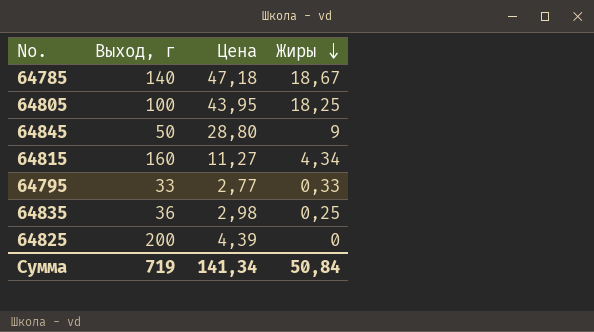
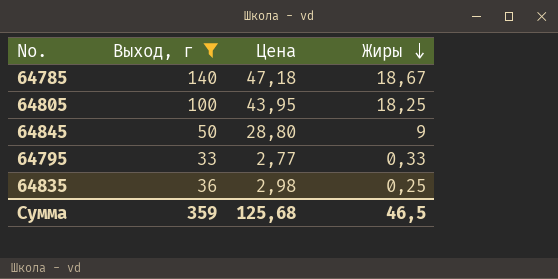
filter: none -> Выход, г <= 140
Сумма | Выход, г: 719 -> 359
Сумма | Цена: 141,34 -> 125,68
Сумма | Жиры: 50,84 -> 46,5

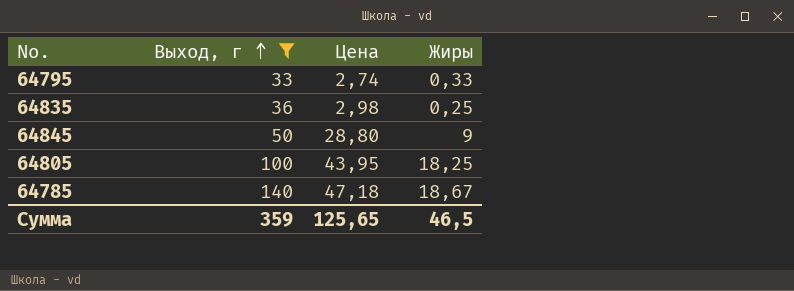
row order: Жиры descending -> Выход, г ascending
64795 | Цена: 2,77 -> 2,74
Сумма | Цена: 125,68 -> 125,65

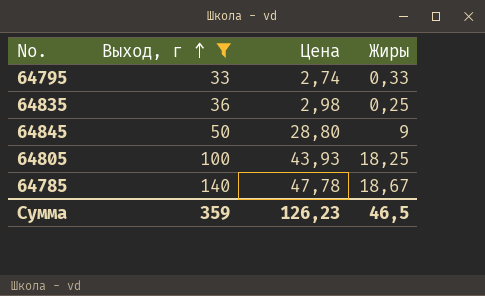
64805 | Цена: 43,95 -> 43,93
64785 | Цена: 47,18 -> 47,78
Сумма | Цена: 125,65 -> 126,23

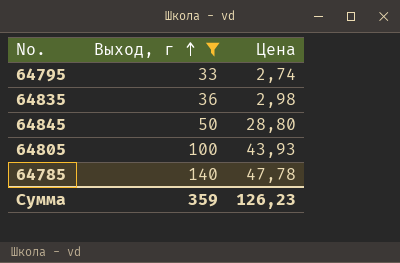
column Жиры | position: 4 -> none

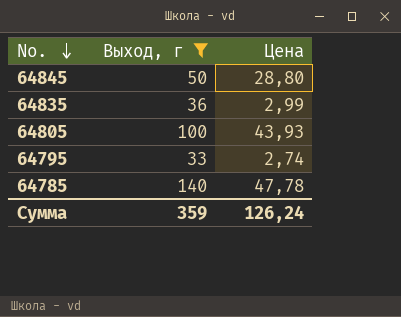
row order: Выход, г ascending -> No. descending
64835 | Цена: 2,98 -> 2,99
Сумма | Цена: 126,23 -> 126,24

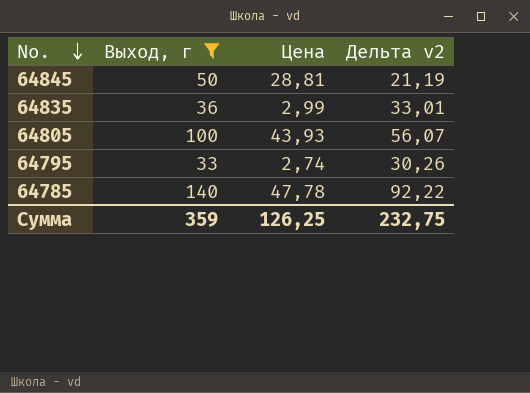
column Дельта v2 | formula: none -> [Выход, г] - [Цена]
64845 | Цена: 28,80 -> 28,81
Сумма | Цена: 126,24 -> 126,25

